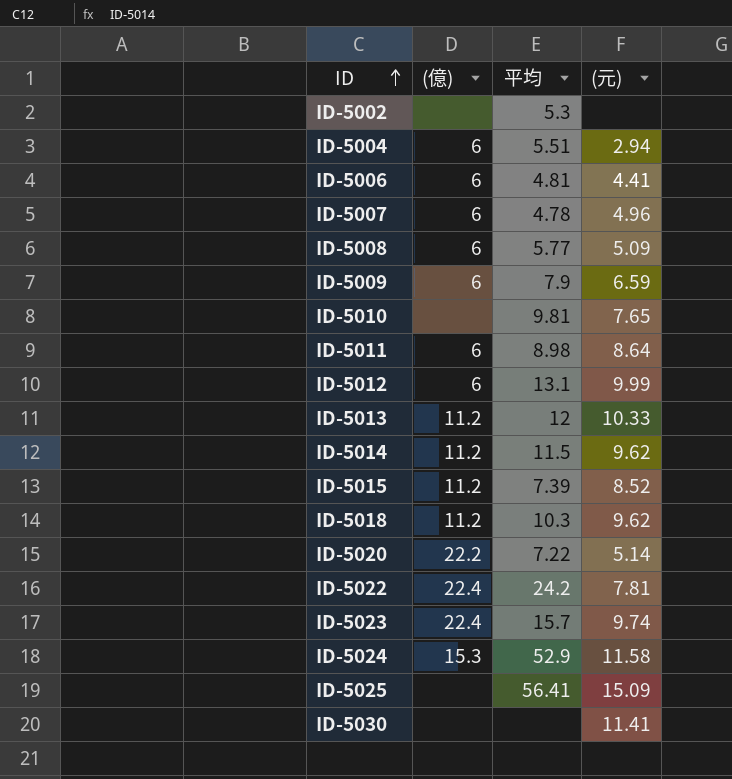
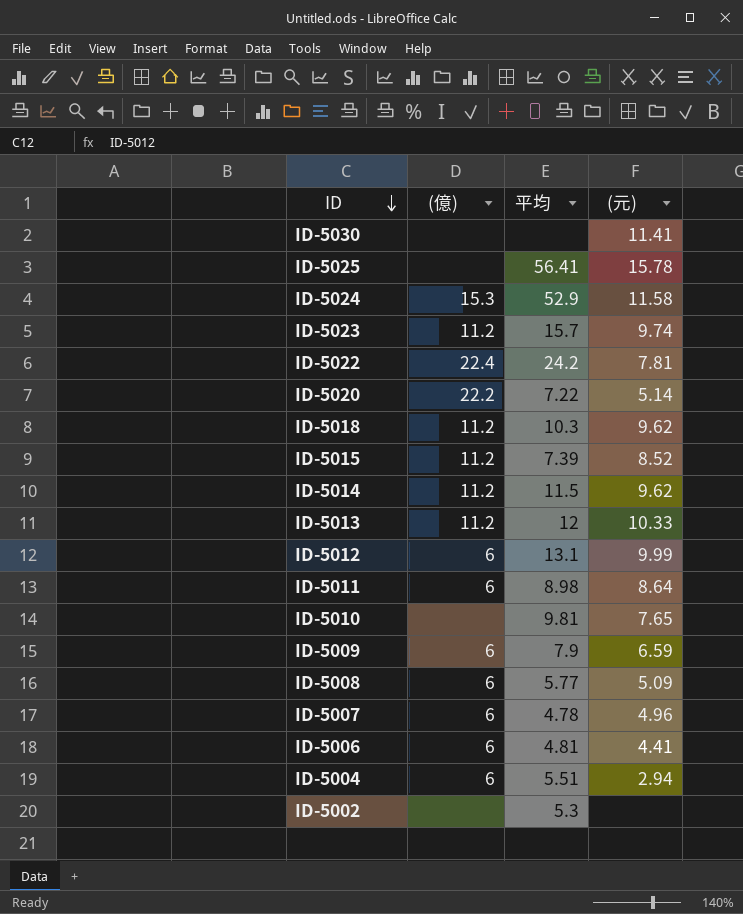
row order: ID ascending -> ID descending
ID-5025 | (元): 15.09 -> 15.78
ID-5023 | (億): 22.4 -> 11.2

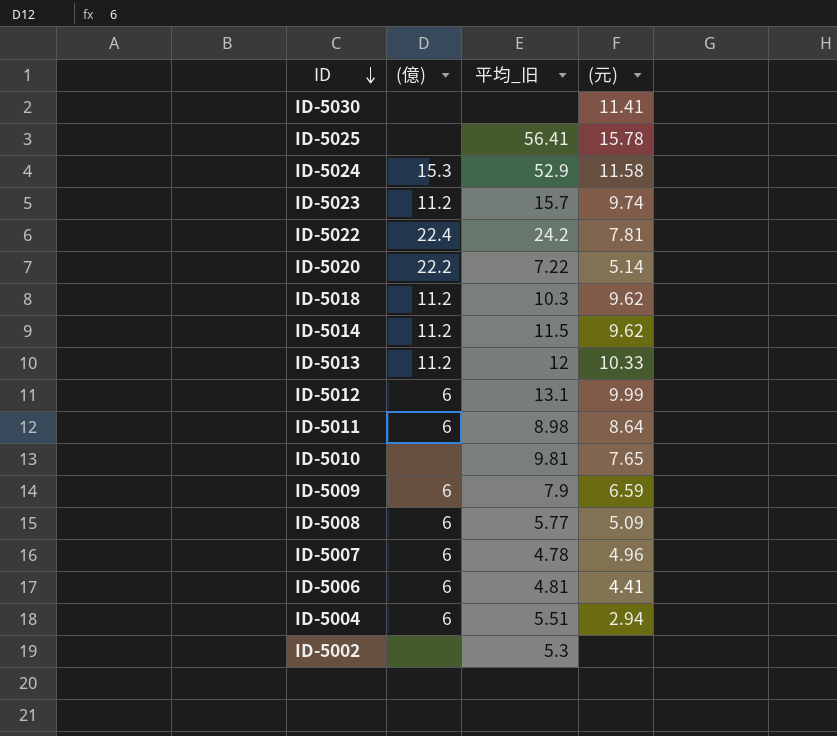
column name: 平均 -> 平均_旧
row ID-5015: 11.2 | 7.39 | 8.52 -> none

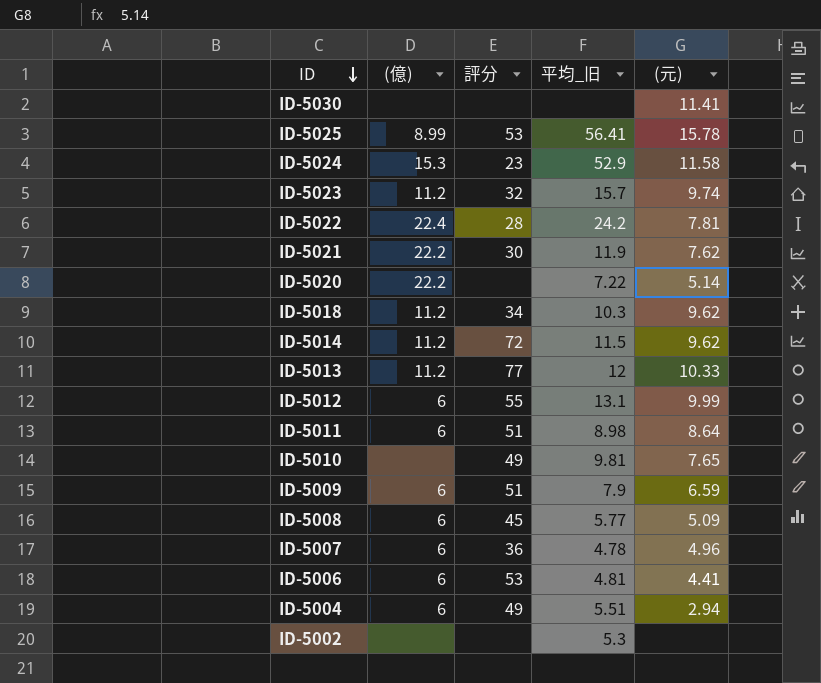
column 評分 | position: none -> 3
ID-5025 | (億): none -> 8.99
row ID-5021: none -> 22.2 | 30 | 11.9 | 7.62

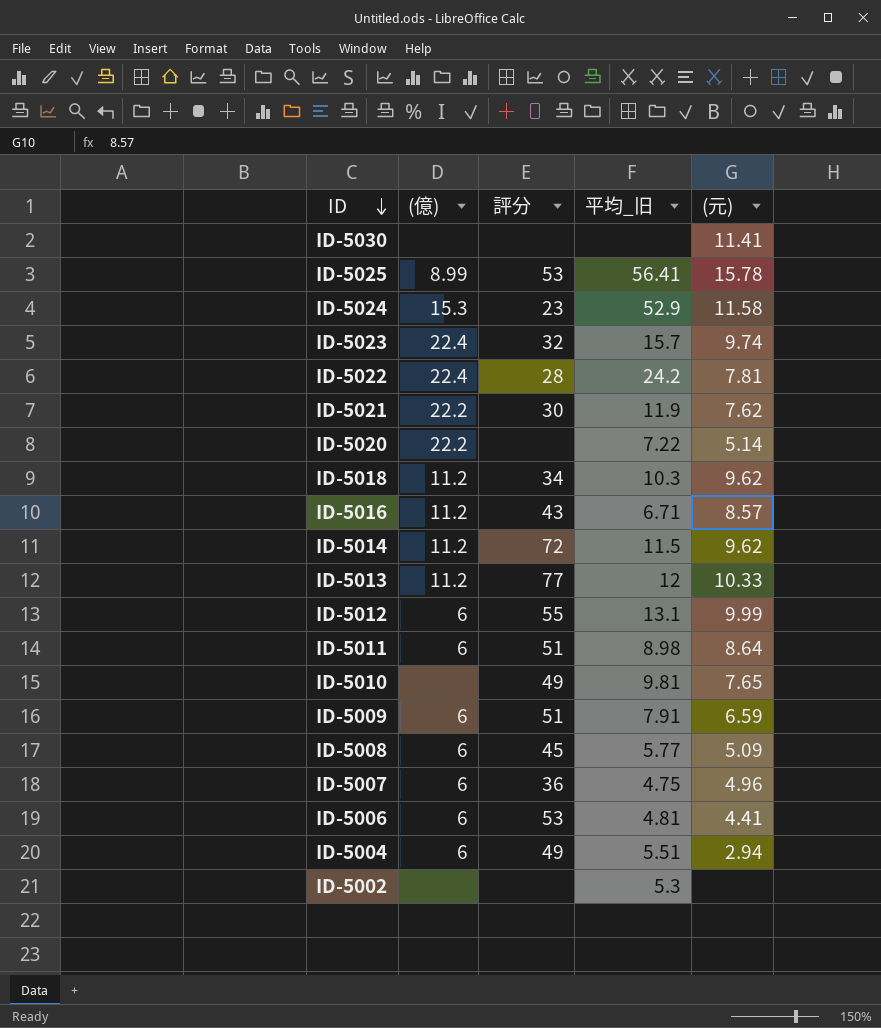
ID-5023 | (億): 11.2 -> 22.4
row ID-5016: none -> 11.2 | 43 | 6.71 | 8.57
ID-5009 | 平均_旧: 7.9 -> 7.91
ID-5007 | 平均_旧: 4.78 -> 4.75

